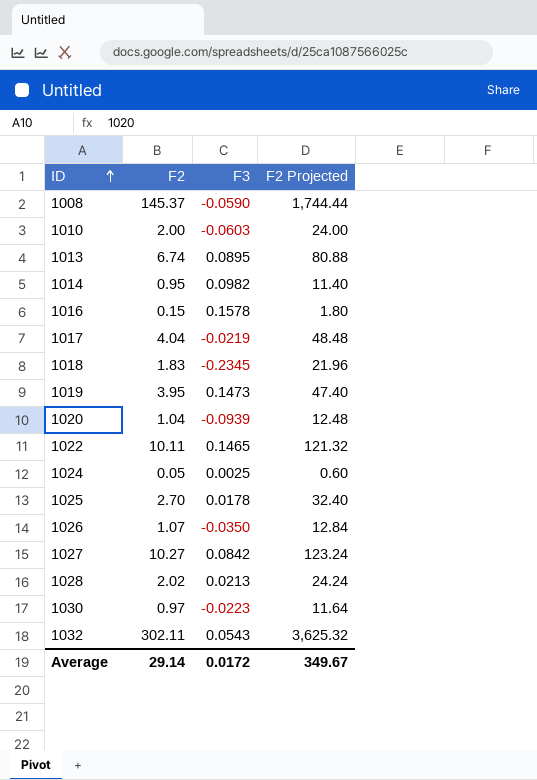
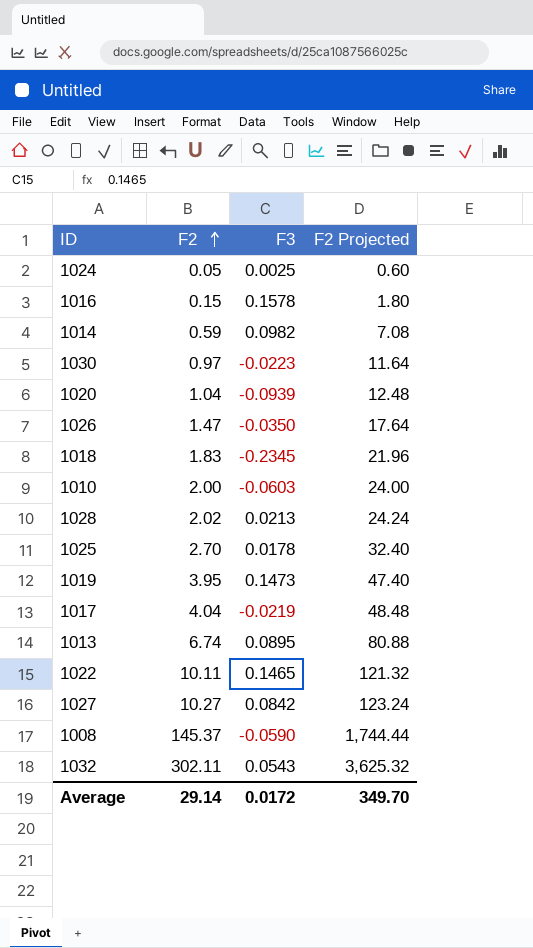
row order: ID ascending -> F2 ascending
1014 | F2: 0.95 -> 0.59
1014 | F2 Projected: 11.40 -> 7.08
1026 | F2: 1.07 -> 1.47
1026 | F2 Projected: 12.84 -> 17.64
Average | F2 Projected: 349.67 -> 349.70

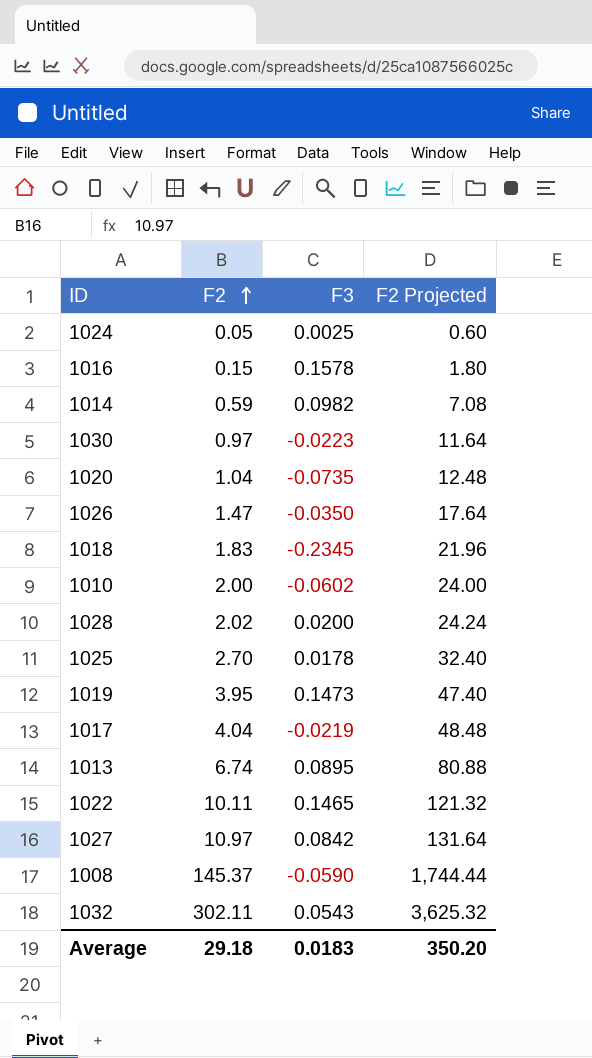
1020 | F3: -0.0939 -> -0.0735
1010 | F3: -0.0603 -> -0.0602
1028 | F3: 0.0213 -> 0.0200
1027 | F2: 10.27 -> 10.97
1027 | F2 Projected: 123.24 -> 131.64
Average | F2: 29.14 -> 29.18
Average | F3: 0.0172 -> 0.0183
Average | F2 Projected: 349.70 -> 350.20

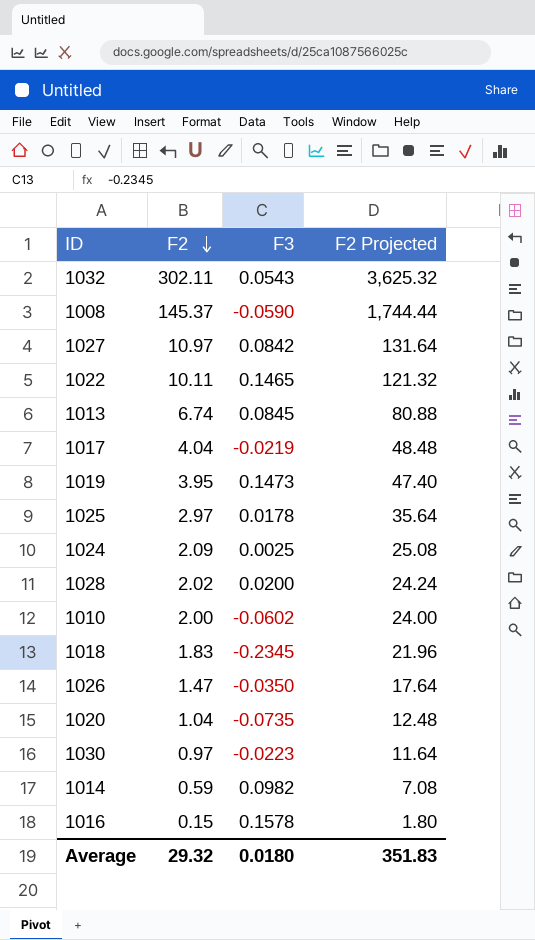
row order: F2 ascending -> F2 descending
1013 | F3: 0.0895 -> 0.0845
1025 | F2: 2.70 -> 2.97
1025 | F2 Projected: 32.40 -> 35.64
1024 | F2: 0.05 -> 2.09
1024 | F2 Projected: 0.60 -> 25.08
Average | F2: 29.18 -> 29.32
Average | F3: 0.0183 -> 0.0180
Average | F2 Projected: 350.20 -> 351.83

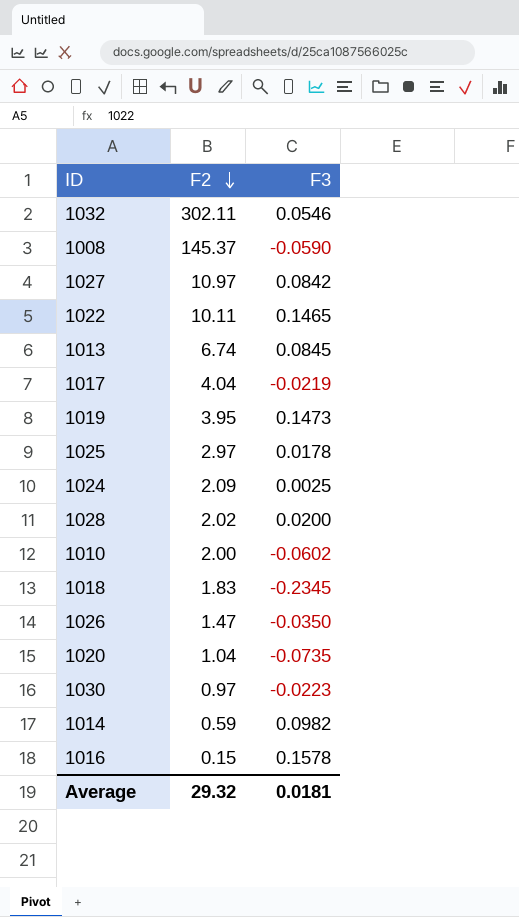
column F2 Projected | formula: [F2] * 12 -> none
1032 | F3: 0.0543 -> 0.0546
Average | F3: 0.0180 -> 0.0181

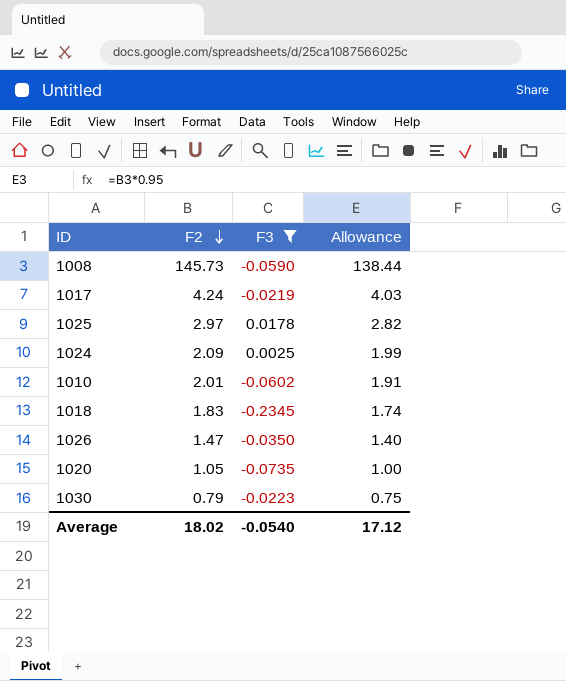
filter: none -> F3 <= 0.0178
column Allowance | formula: none -> [F2] * 0.95
1008 | F2: 145.37 -> 145.73
1017 | F2: 4.04 -> 4.24
1010 | F2: 2.00 -> 2.01
1020 | F2: 1.04 -> 1.05
1030 | F2: 0.97 -> 0.79
Average | F2: 29.32 -> 18.02
Average | F3: 0.0181 -> -0.0540

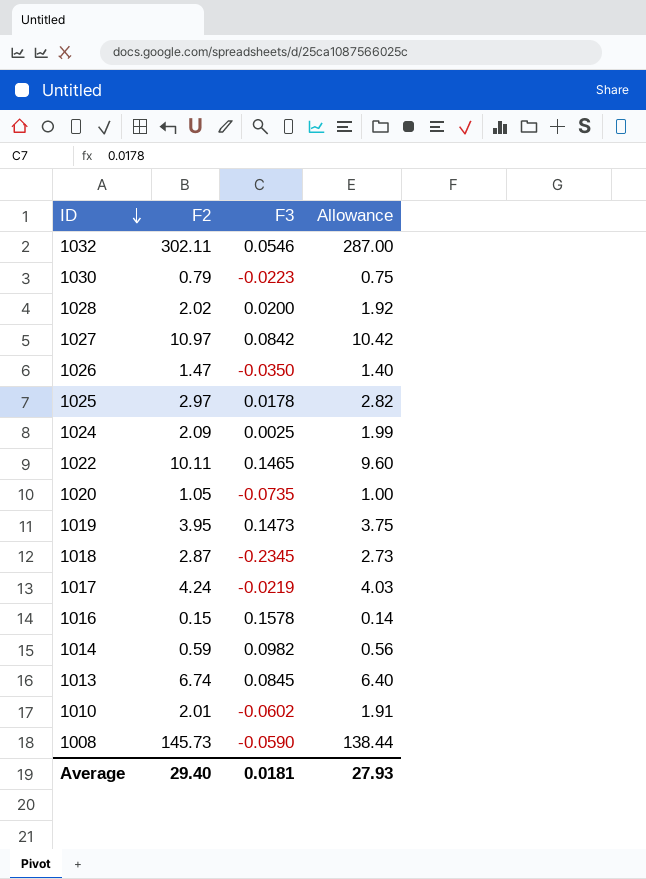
filter: F3 <= 0.0178 -> none
row order: F2 descending -> ID descending
1018 | F2: 1.83 -> 2.87
1018 | Allowance: 1.74 -> 2.73
Average | F2: 18.02 -> 29.40
Average | F3: -0.0540 -> 0.0181
Average | Allowance: 17.12 -> 27.93

